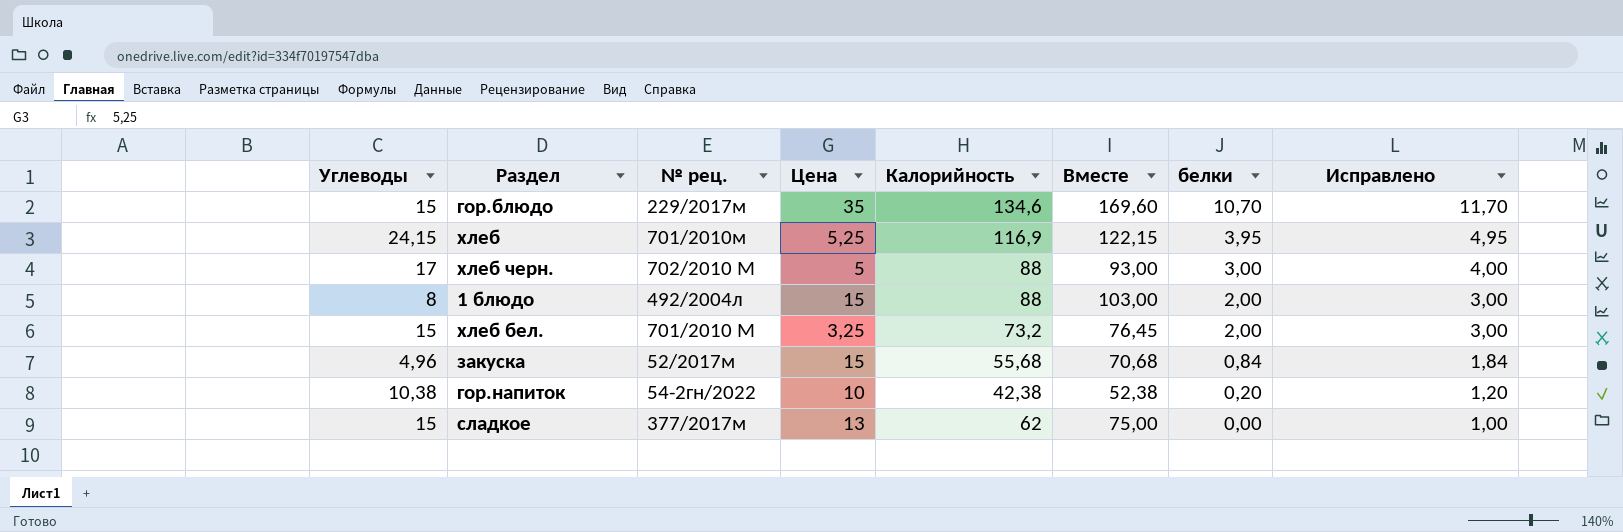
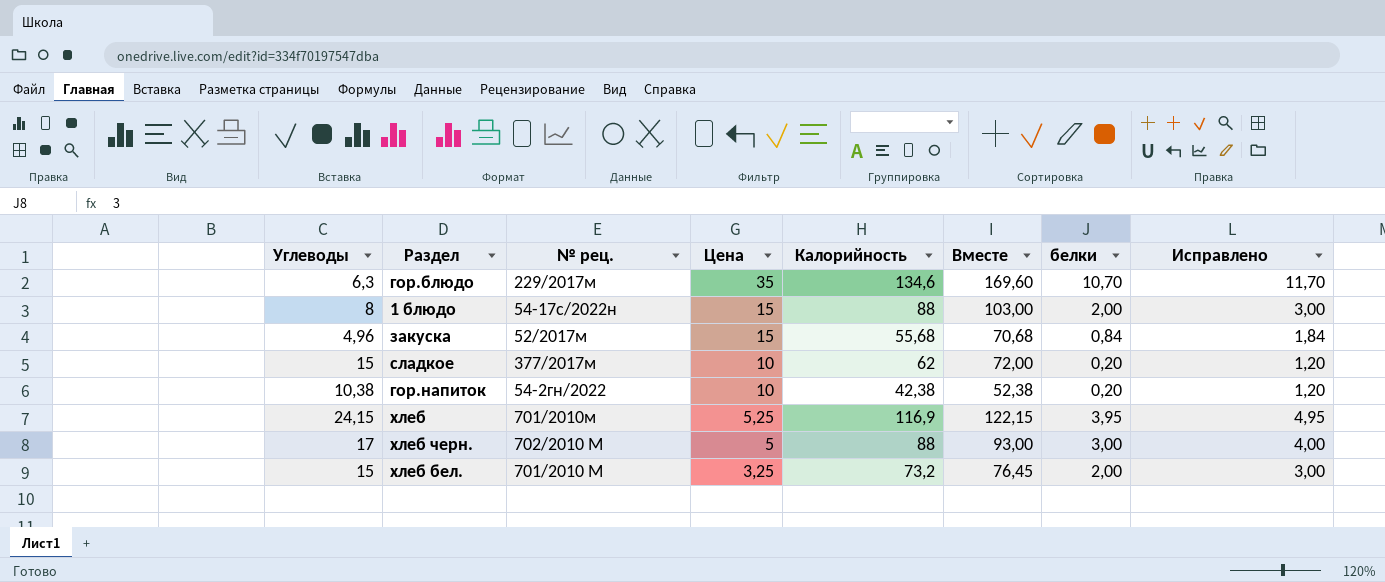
row order: белки descending -> Цена descending
гор.блюдо | Углеводы: 15 -> 6,3
1 блюдо | № рец.: 492/2004л -> 54-17с/2022н
сладкое | Цена: 13 -> 10
сладкое | Вместе: 75,00 -> 72,00
сладкое | белки: 0,00 -> 0,20
сладкое | Исправлено: 1,00 -> 1,20

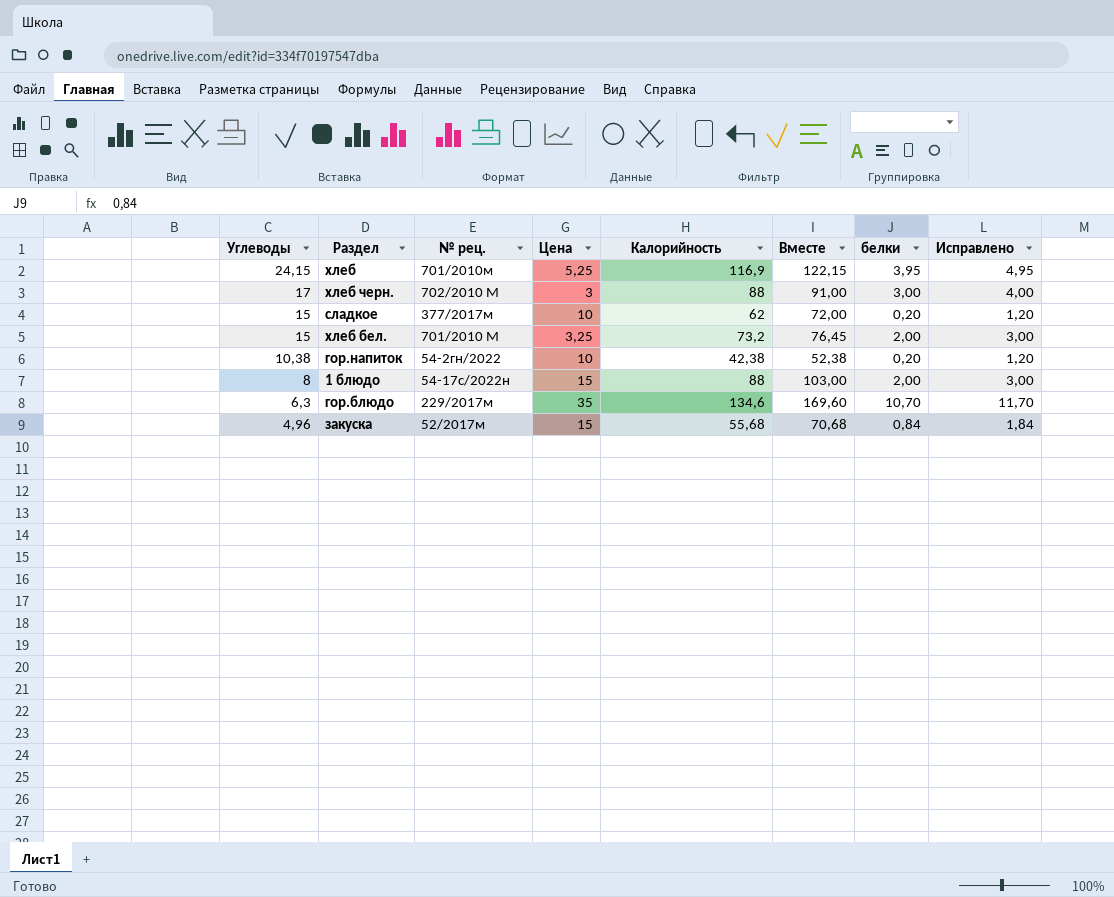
row order: Цена descending -> Углеводы descending
хлеб черн. | Цена: 5 -> 3
хлеб черн. | Вместе: 93,00 -> 91,00

